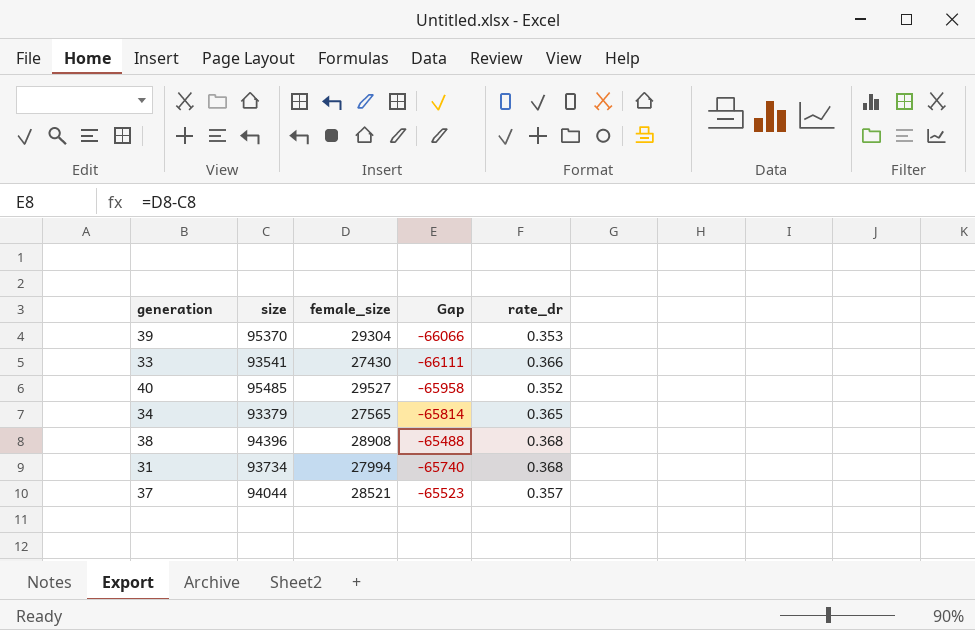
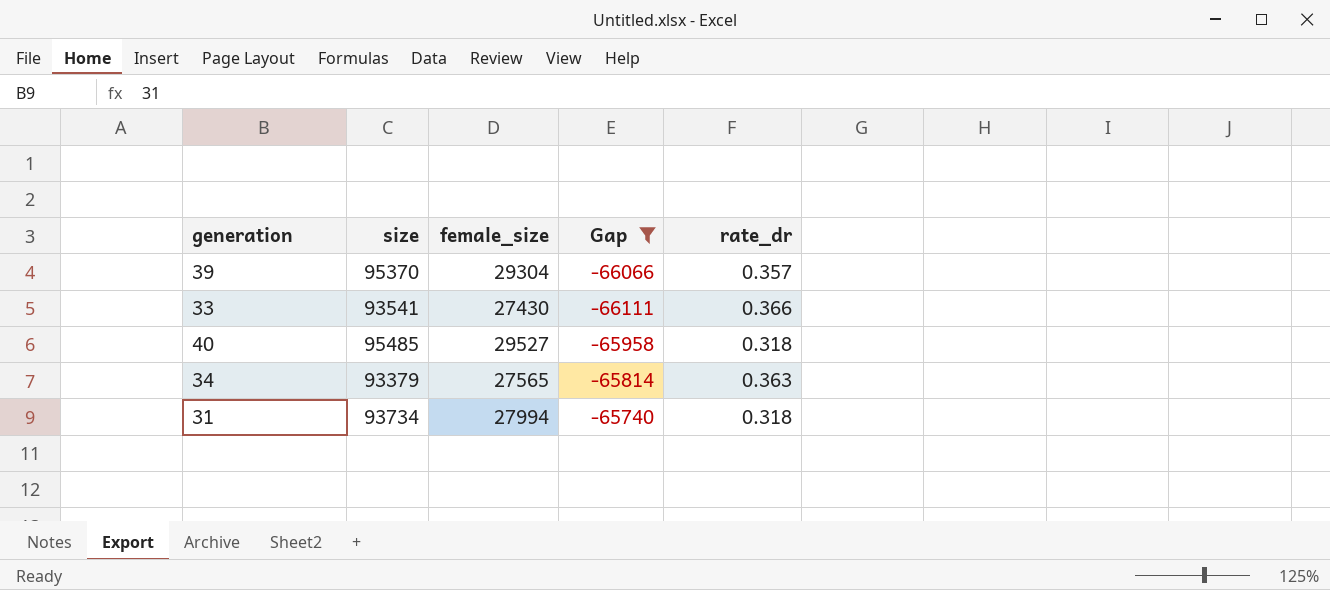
filter: none -> Gap <= -65740
39 | rate_dr: 0.353 -> 0.357
40 | rate_dr: 0.352 -> 0.318
34 | rate_dr: 0.365 -> 0.363
31 | rate_dr: 0.368 -> 0.318

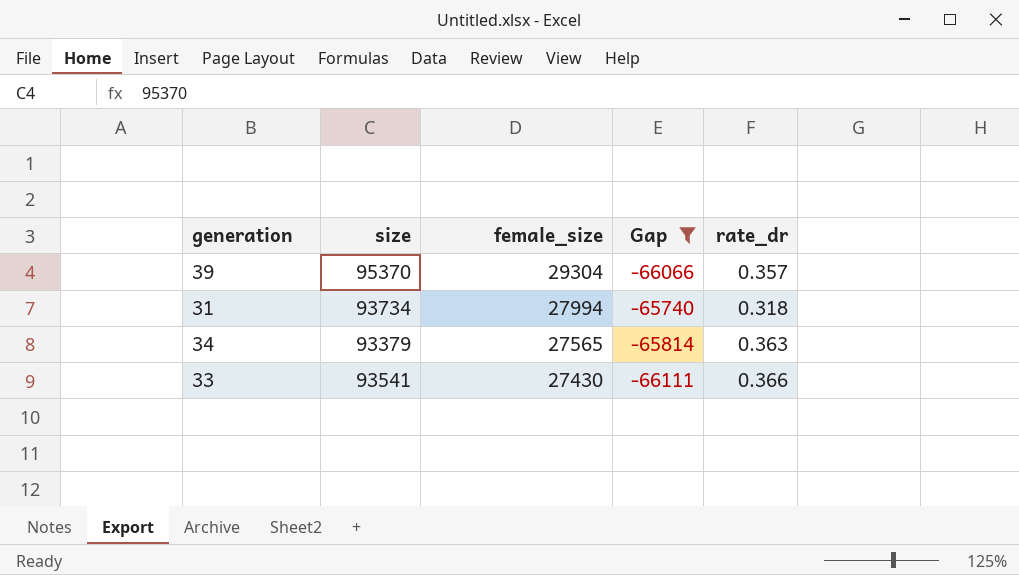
row order: none -> female_size descending
row 40: 95485 | 29527 | -65958 | 0.318 -> none

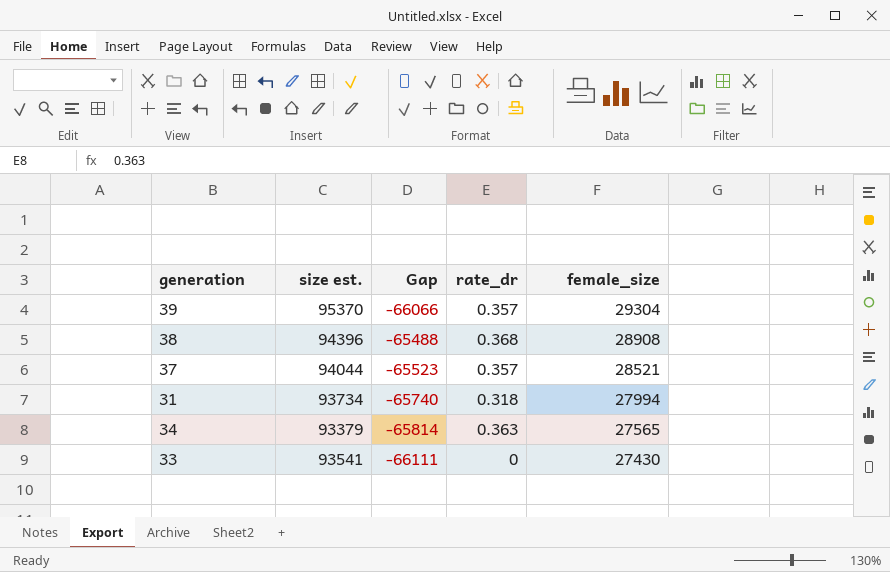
filter: Gap <= -65740 -> none
column name: size -> size est.
column female_size | position: 3 -> 5
33 | rate_dr: 0.366 -> 0

